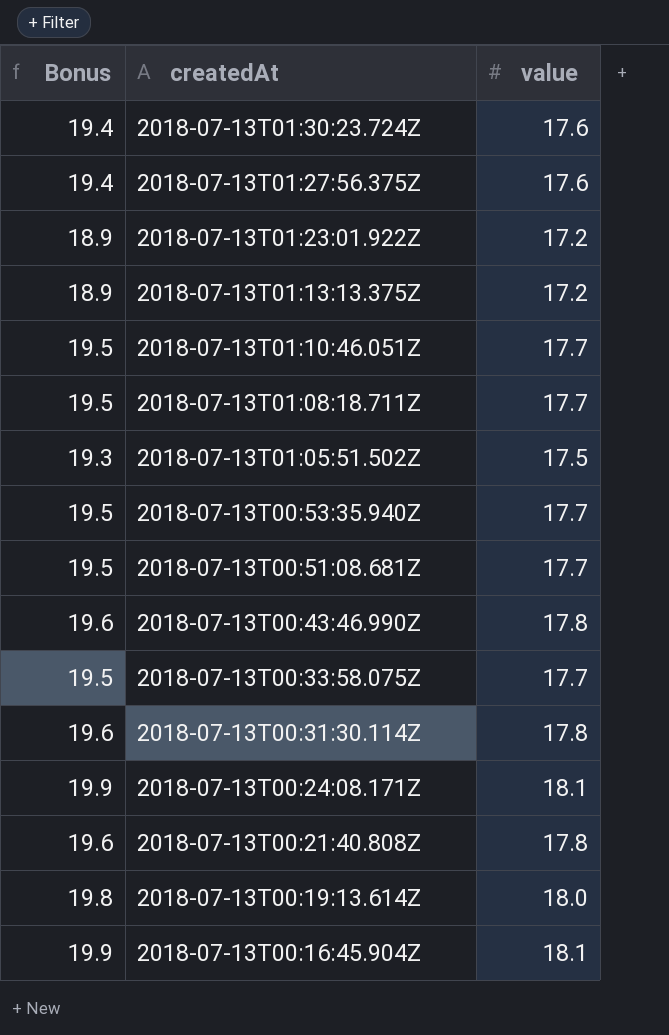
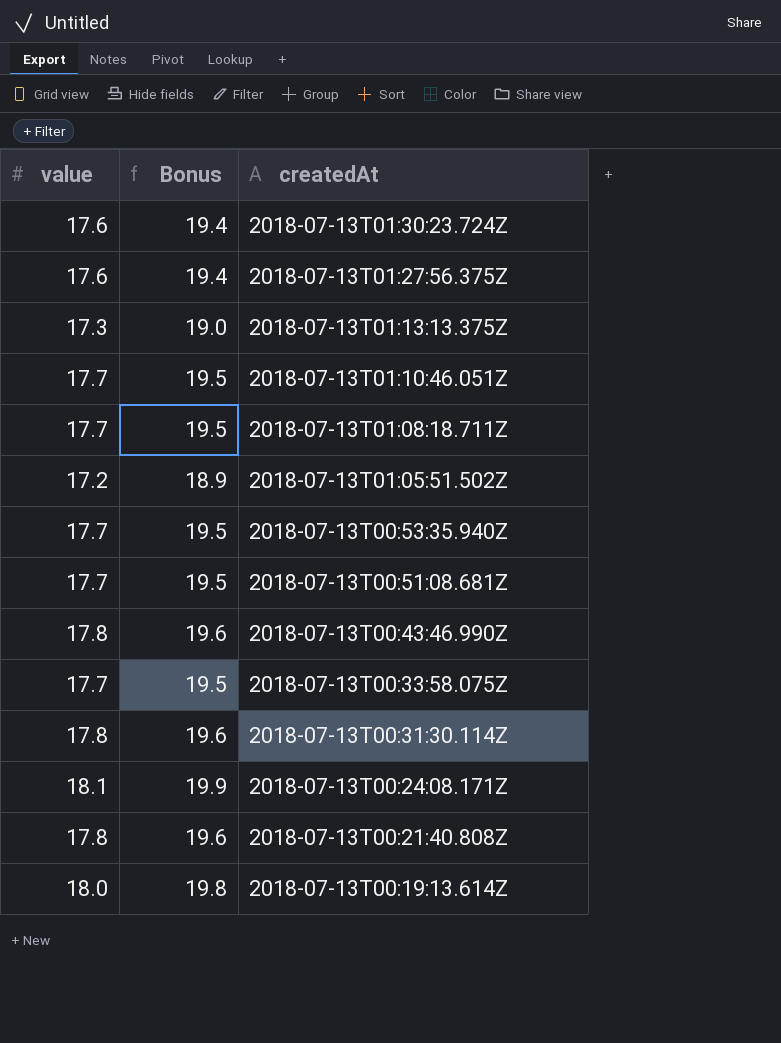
column value | position: 3 -> 1
row 2018-07-13T01:23:01.922Z: 18.9 | 17.2 -> none
row 2018-07-13T00:16:45.904Z: 19.9 | 18.1 -> none
2018-07-13T01:13:13.375Z | value: 17.2 -> 17.3
2018-07-13T01:13:13.375Z | Bonus: 18.9 -> 19.0
2018-07-13T01:05:51.502Z | value: 17.5 -> 17.2
2018-07-13T01:05:51.502Z | Bonus: 19.3 -> 18.9

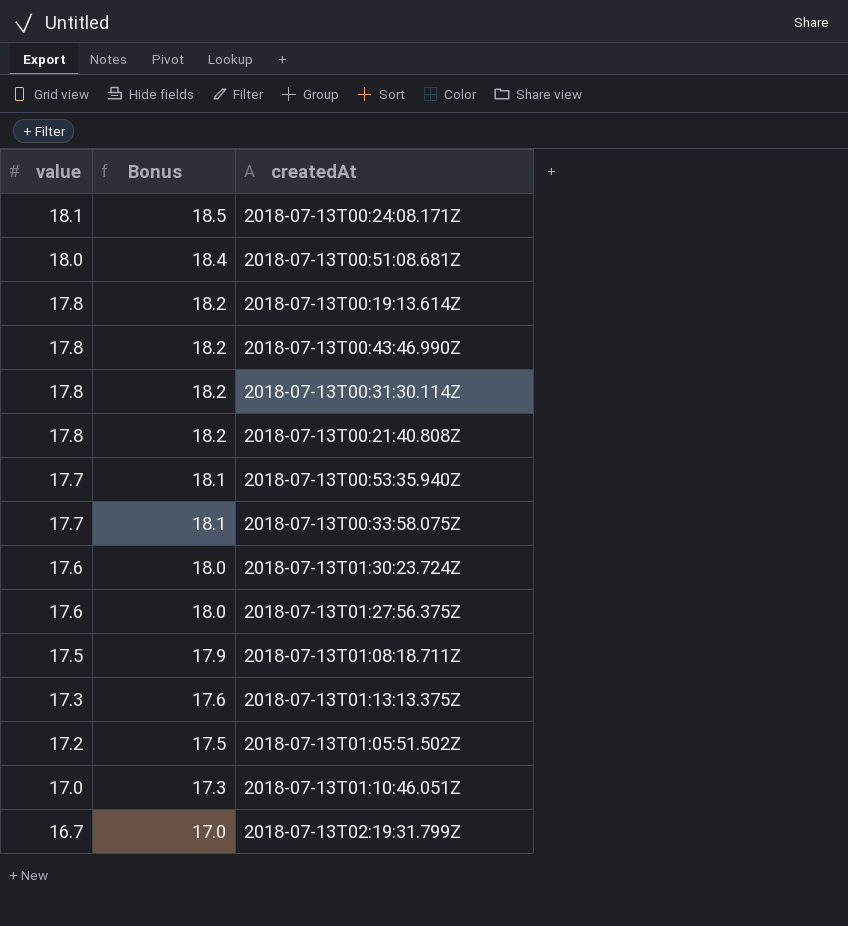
row order: createdAt descending -> value descending
column Bonus | formula: [value] * 1.1 -> [value] * 1.02
2018-07-13T00:51:08.681Z | value: 17.7 -> 18.0
2018-07-13T00:19:13.614Z | value: 18.0 -> 17.8
2018-07-13T01:08:18.711Z | value: 17.7 -> 17.5
2018-07-13T01:10:46.051Z | value: 17.7 -> 17.0
row 2018-07-13T02:19:31.799Z: none -> 16.7 | 17.0

